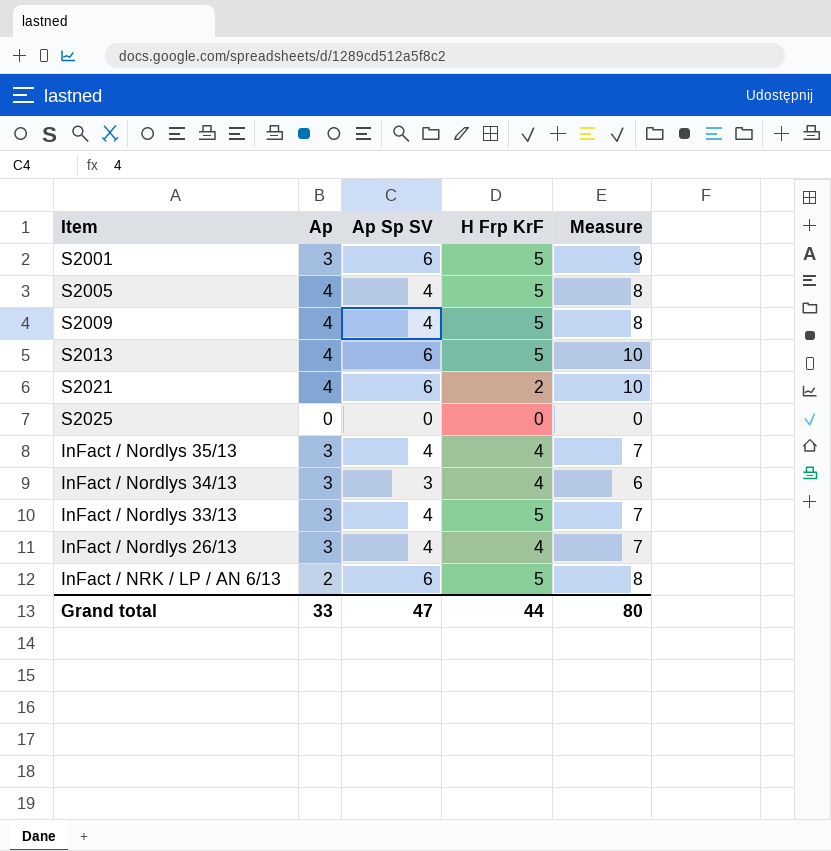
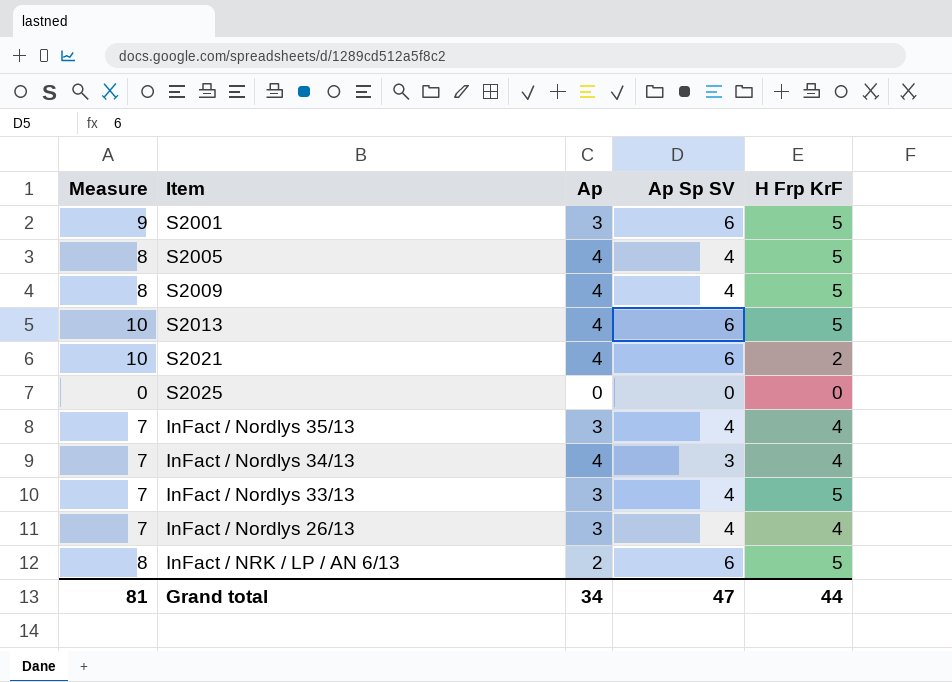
column Measure | position: 5 -> 1
InFact / Nordlys 34/13 | Measure: 6 -> 7
InFact / Nordlys 34/13 | Ap: 3 -> 4
Grand total | Measure: 80 -> 81
Grand total | Ap: 33 -> 34

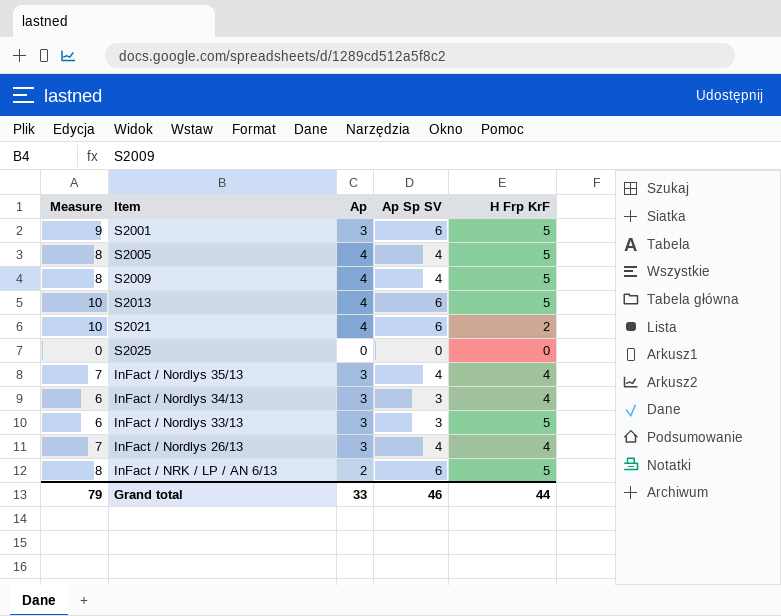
InFact / Nordlys 34/13 | Measure: 7 -> 6
InFact / Nordlys 34/13 | Ap: 4 -> 3
InFact / Nordlys 33/13 | Measure: 7 -> 6
InFact / Nordlys 33/13 | Ap Sp SV: 4 -> 3
Grand total | Measure: 81 -> 79
Grand total | Ap: 34 -> 33
Grand total | Ap Sp SV: 47 -> 46

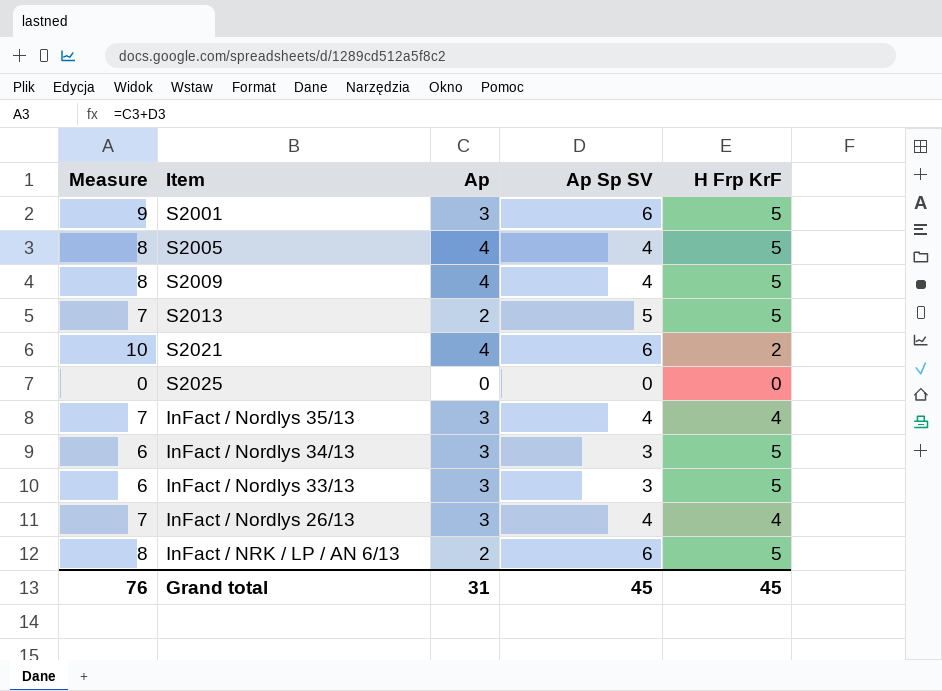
S2013 | Measure: 10 -> 7
S2013 | Ap: 4 -> 2
S2013 | Ap Sp SV: 6 -> 5
InFact / Nordlys 34/13 | H Frp KrF: 4 -> 5
Grand total | Measure: 79 -> 76
Grand total | Ap: 33 -> 31
Grand total | Ap Sp SV: 46 -> 45
Grand total | H Frp KrF: 44 -> 45

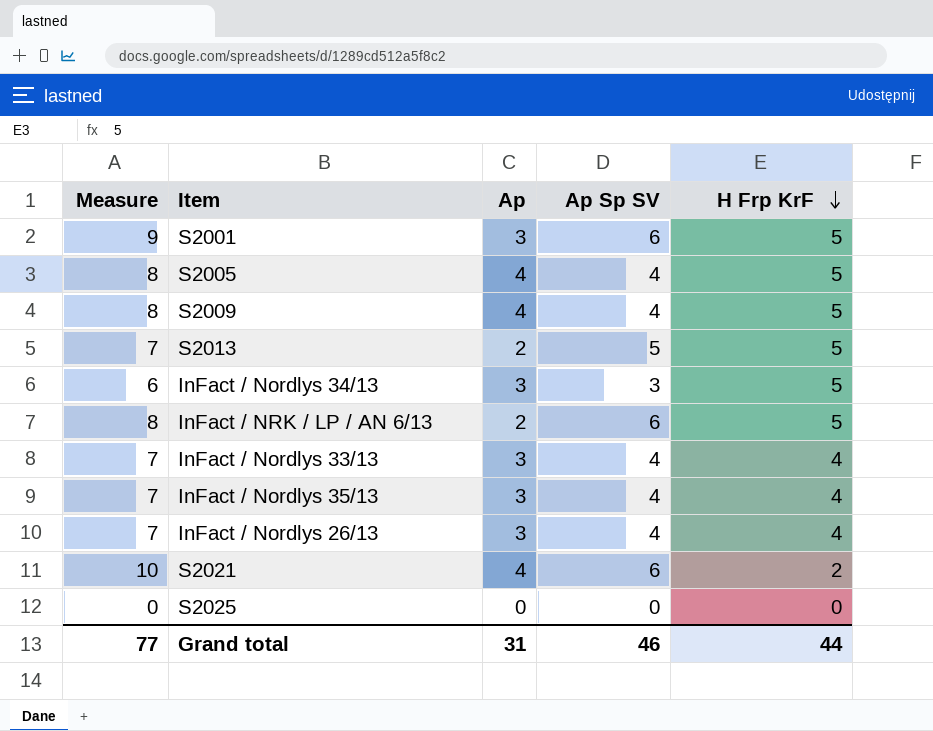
row order: none -> H Frp KrF descending
InFact / Nordlys 33/13 | Measure: 6 -> 7
InFact / Nordlys 33/13 | Ap Sp SV: 3 -> 4
InFact / Nordlys 33/13 | H Frp KrF: 5 -> 4
Grand total | Measure: 76 -> 77
Grand total | Ap Sp SV: 45 -> 46
Grand total | H Frp KrF: 45 -> 44

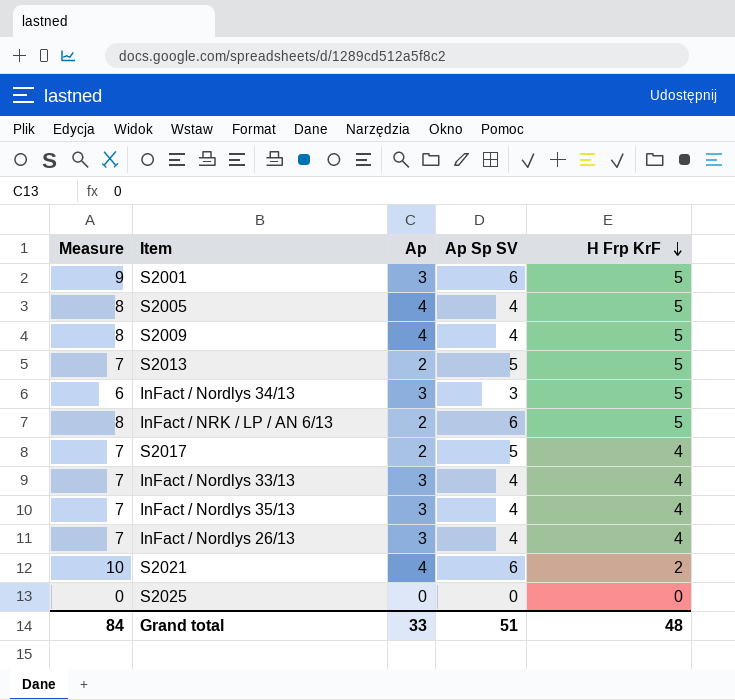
row S2017: none -> 7 | 2 | 5 | 4
Grand total | Measure: 77 -> 84
Grand total | Ap: 31 -> 33
Grand total | Ap Sp SV: 46 -> 51
Grand total | H Frp KrF: 44 -> 48

